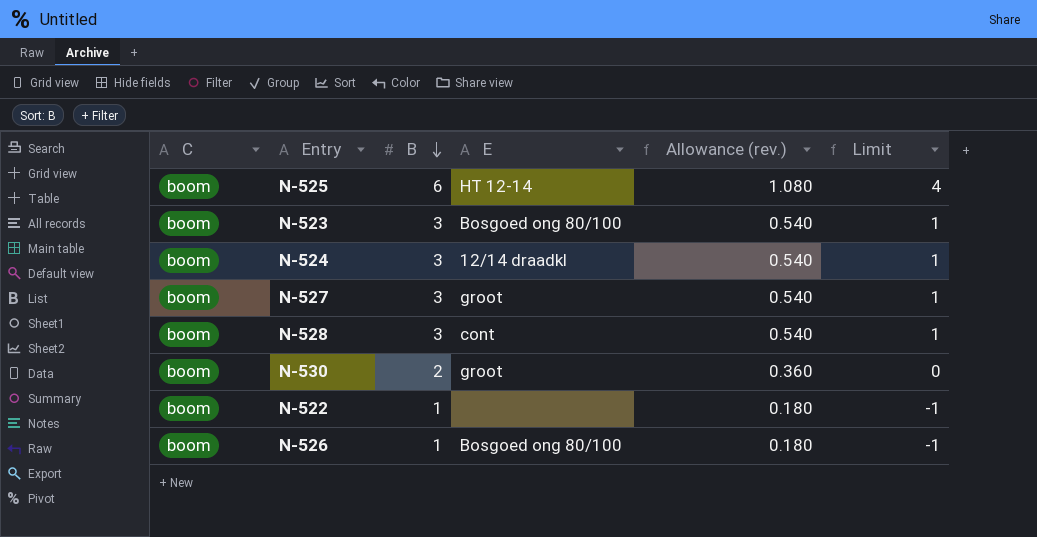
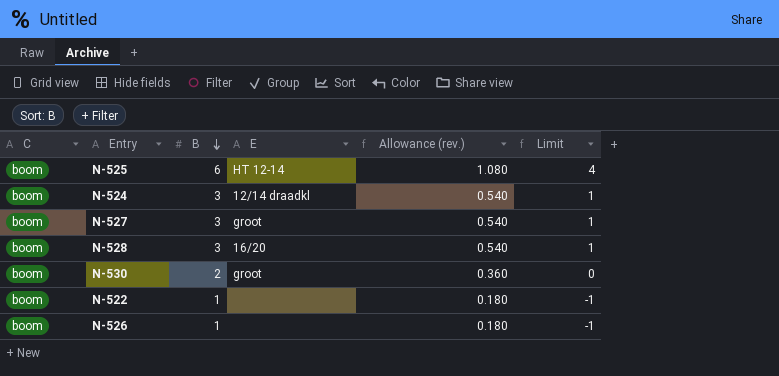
row N-523: boom | 3 | Bosgoed ong 80/100 | 0.540 | 1 -> none
N-528 | E: cont -> 16/20
N-526 | E: Bosgoed ong 80/100 -> none

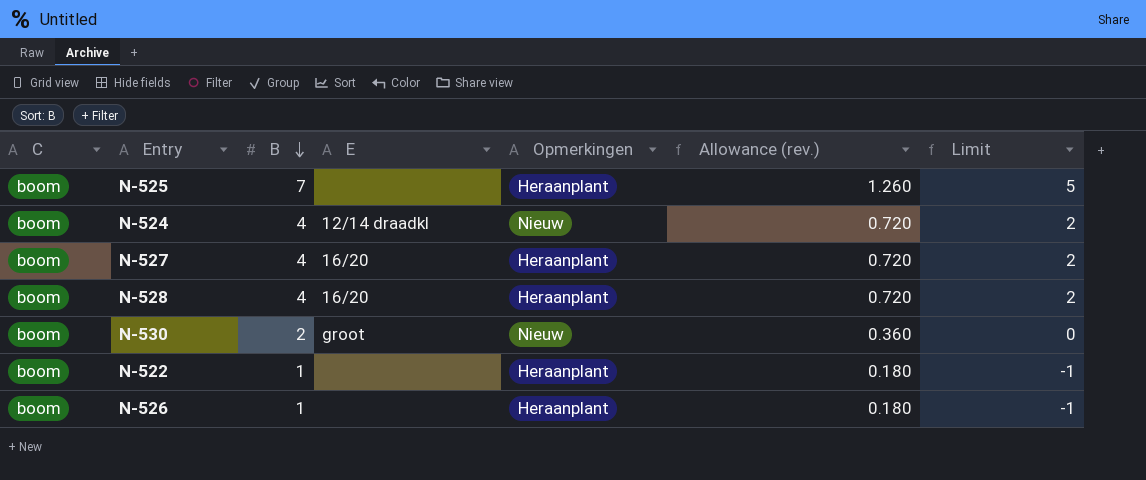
column Opmerkingen | position: none -> 5
N-525 | B: 6 -> 7
N-525 | E: HT 12-14 -> none
N-525 | Allowance (rev.): 1.080 -> 1.260
N-525 | Limit: 4 -> 5
N-524 | B: 3 -> 4
N-524 | Allowance (rev.): 0.540 -> 0.720
N-524 | Limit: 1 -> 2
N-527 | B: 3 -> 4
N-527 | E: groot -> 16/20
N-527 | Allowance (rev.): 0.540 -> 0.720
N-527 | Limit: 1 -> 2
N-528 | B: 3 -> 4
N-528 | Allowance (rev.): 0.540 -> 0.720
N-528 | Limit: 1 -> 2

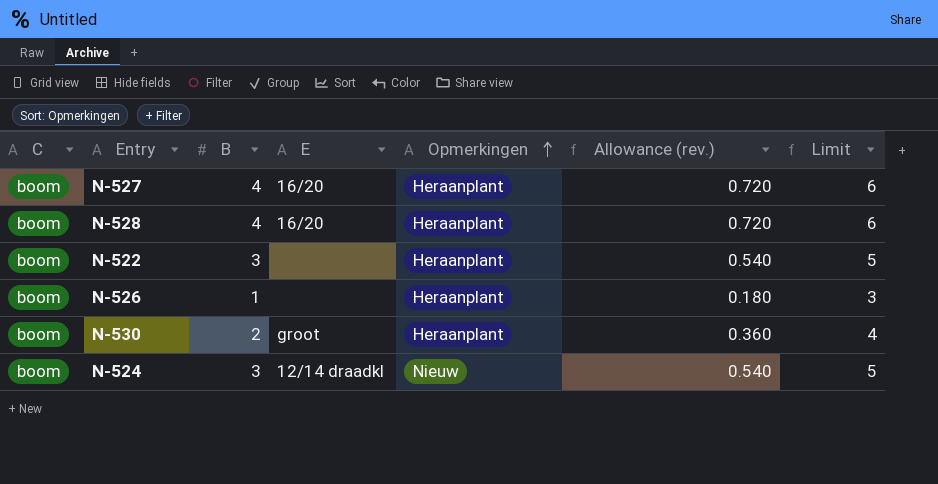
row order: B descending -> Opmerkingen ascending
column Limit | formula: [B] - 2 -> [B] + 2
row N-525: boom | 7 | none | Heraanplant | 1.260 | 5 -> none
N-522 | B: 1 -> 3
N-522 | Allowance (rev.): 0.180 -> 0.540
N-530 | Opmerkingen: Nieuw -> Heraanplant
N-524 | B: 4 -> 3
N-524 | Allowance (rev.): 0.720 -> 0.540

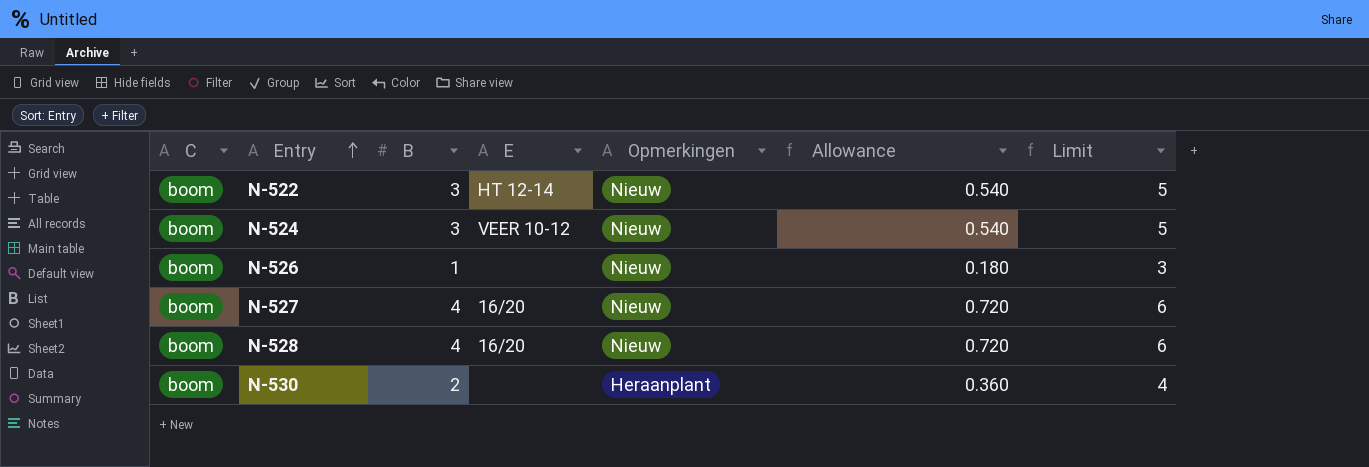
row order: Opmerkingen ascending -> Entry ascending
column name: Allowance (rev.) -> Allowance
N-522 | E: none -> HT 12-14
N-522 | Opmerkingen: Heraanplant -> Nieuw
N-524 | E: 12/14 draadkl -> VEER 10-12
N-526 | Opmerkingen: Heraanplant -> Nieuw
N-527 | Opmerkingen: Heraanplant -> Nieuw
N-528 | Opmerkingen: Heraanplant -> Nieuw
N-530 | E: groot -> none

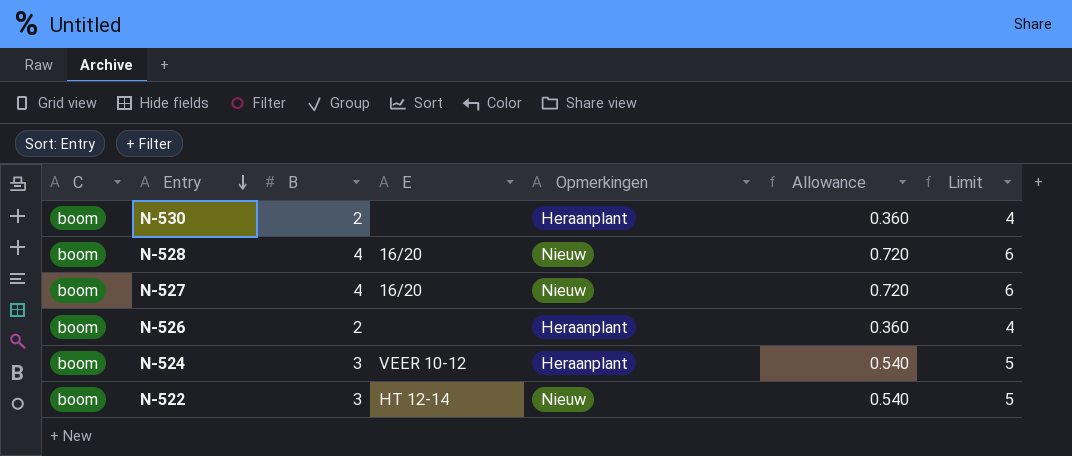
row order: Entry ascending -> Entry descending
N-526 | B: 1 -> 2
N-526 | Opmerkingen: Nieuw -> Heraanplant
N-526 | Allowance: 0.180 -> 0.360
N-526 | Limit: 3 -> 4
N-524 | Opmerkingen: Nieuw -> Heraanplant

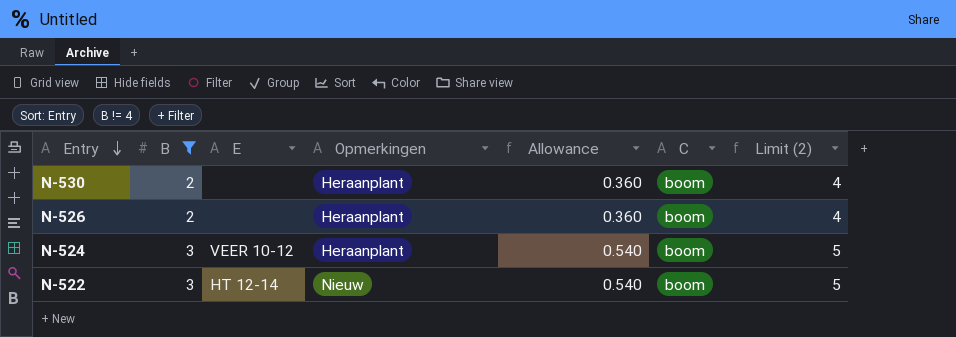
filter: none -> B != 4
column C | position: 1 -> 6
column name: Limit -> Limit (2)

